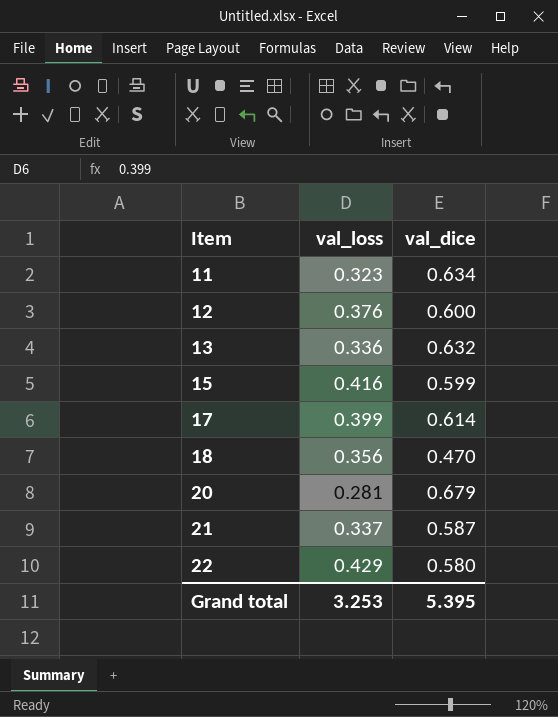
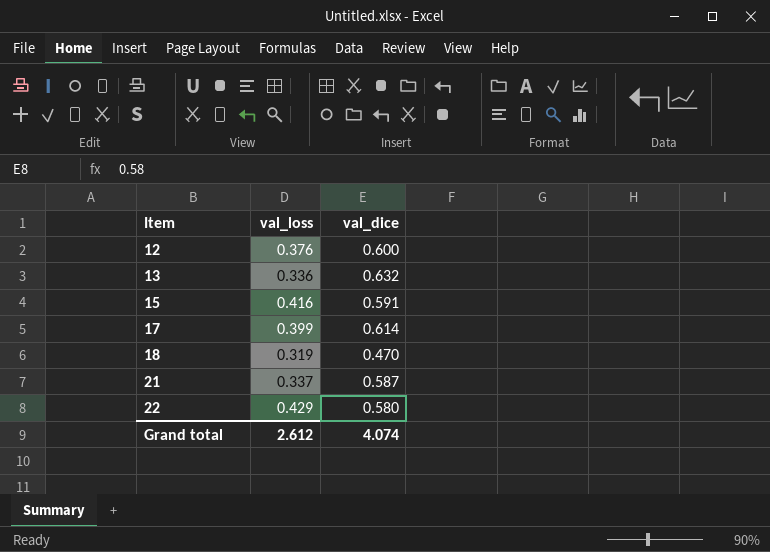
row 11: 0.323 | 0.634 -> none
row 20: 0.281 | 0.679 -> none
15 | val_dice: 0.599 -> 0.591
18 | val_loss: 0.356 -> 0.319
Grand total | val_loss: 3.253 -> 2.612
Grand total | val_dice: 5.395 -> 4.074

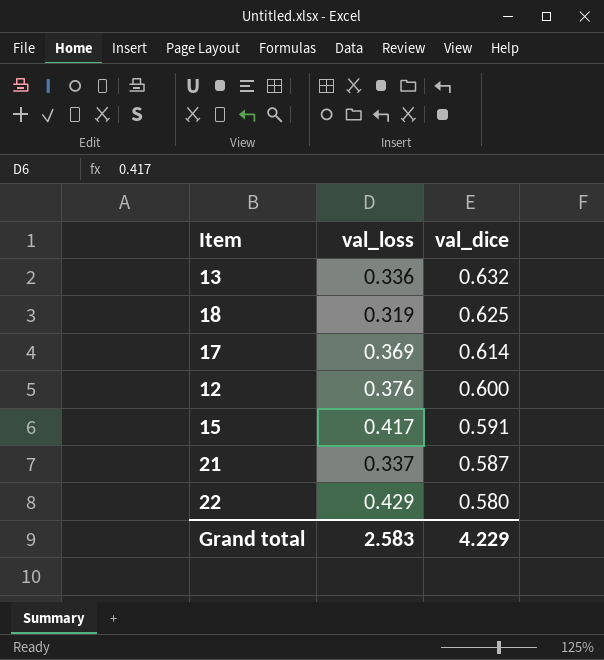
row order: Item ascending -> val_dice descending
18 | val_dice: 0.470 -> 0.625
17 | val_loss: 0.399 -> 0.369
15 | val_loss: 0.416 -> 0.417
Grand total | val_loss: 2.612 -> 2.583
Grand total | val_dice: 4.074 -> 4.229

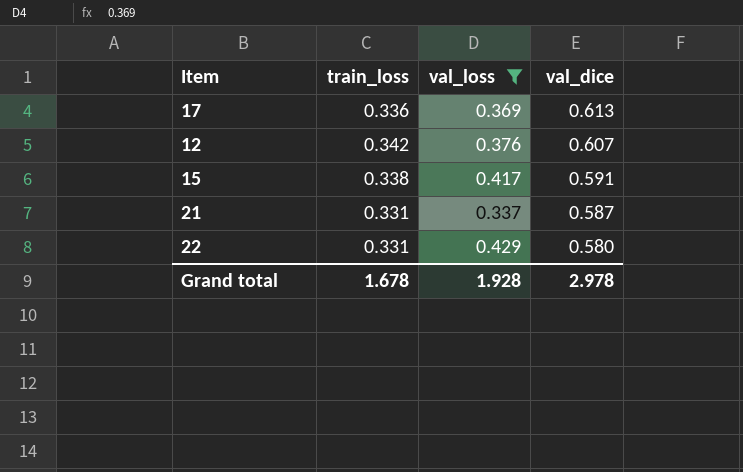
filter: none -> val_loss >= 0.337
column train_loss | position: none -> 2
17 | val_dice: 0.614 -> 0.613
12 | val_dice: 0.600 -> 0.607
Grand total | val_loss: 2.583 -> 1.928
Grand total | val_dice: 4.229 -> 2.978

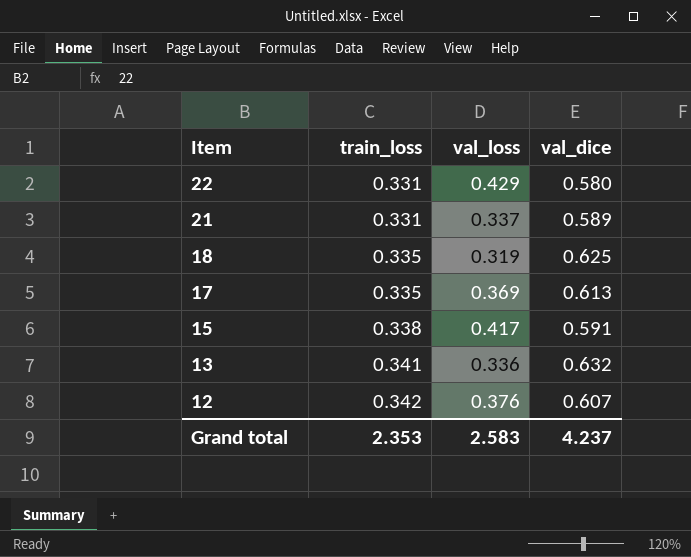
filter: val_loss >= 0.337 -> none
row order: val_dice descending -> Item descending
21 | val_dice: 0.587 -> 0.589
17 | train_loss: 0.336 -> 0.335
Grand total | train_loss: 1.678 -> 2.353
Grand total | val_loss: 1.928 -> 2.583
Grand total | val_dice: 2.978 -> 4.237

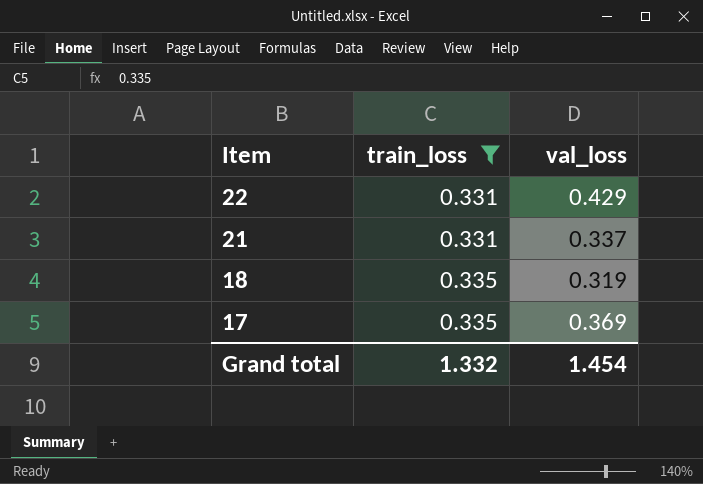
filter: none -> train_loss <= 0.335
column val_dice | position: 4 -> none
Grand total | train_loss: 2.353 -> 1.332
Grand total | val_loss: 2.583 -> 1.454

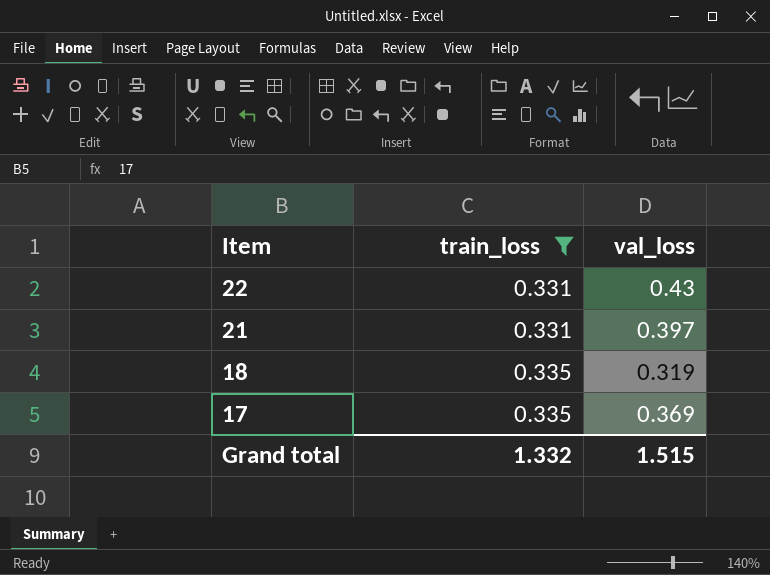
22 | val_loss: 0.429 -> 0.43
21 | val_loss: 0.337 -> 0.397
Grand total | val_loss: 1.454 -> 1.515

